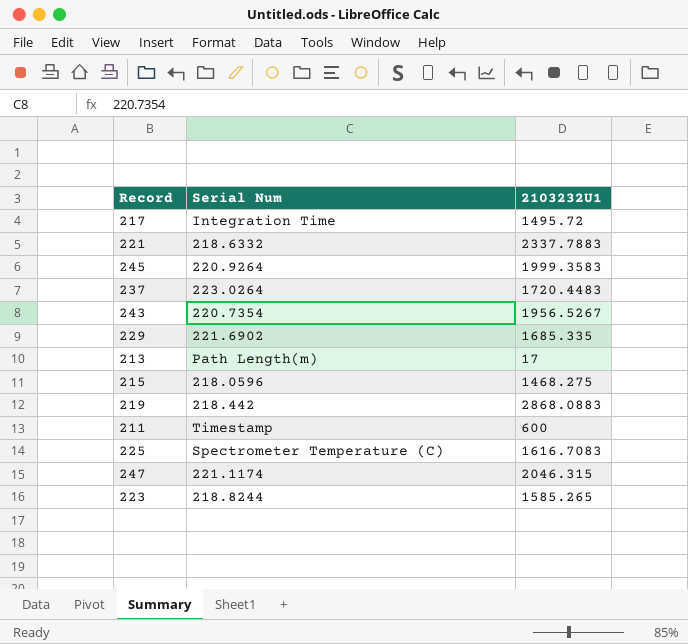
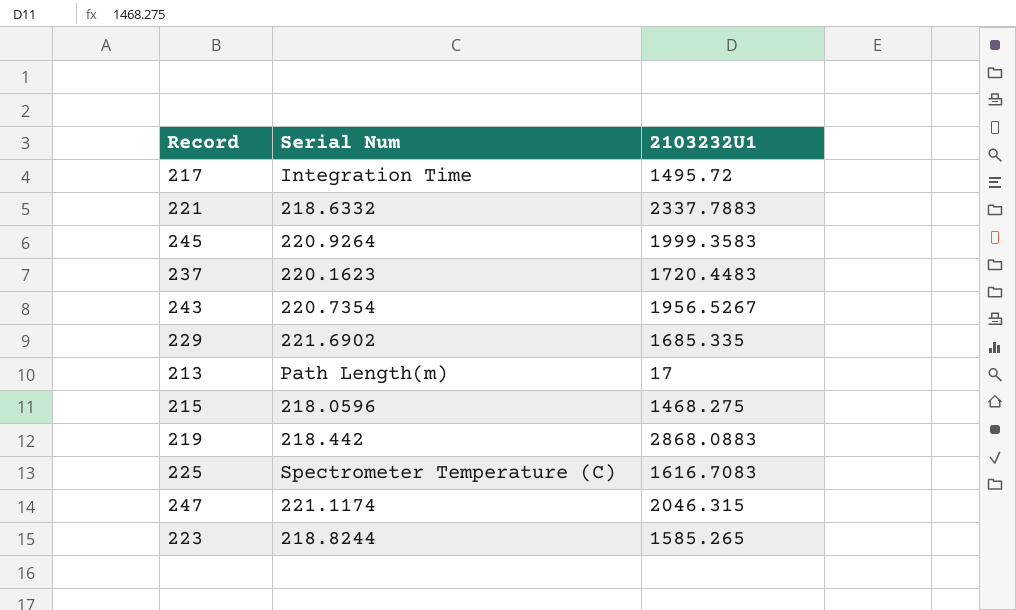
row 211: Timestamp | 600 -> none
237 | Serial Num: 223.0264 -> 220.1623

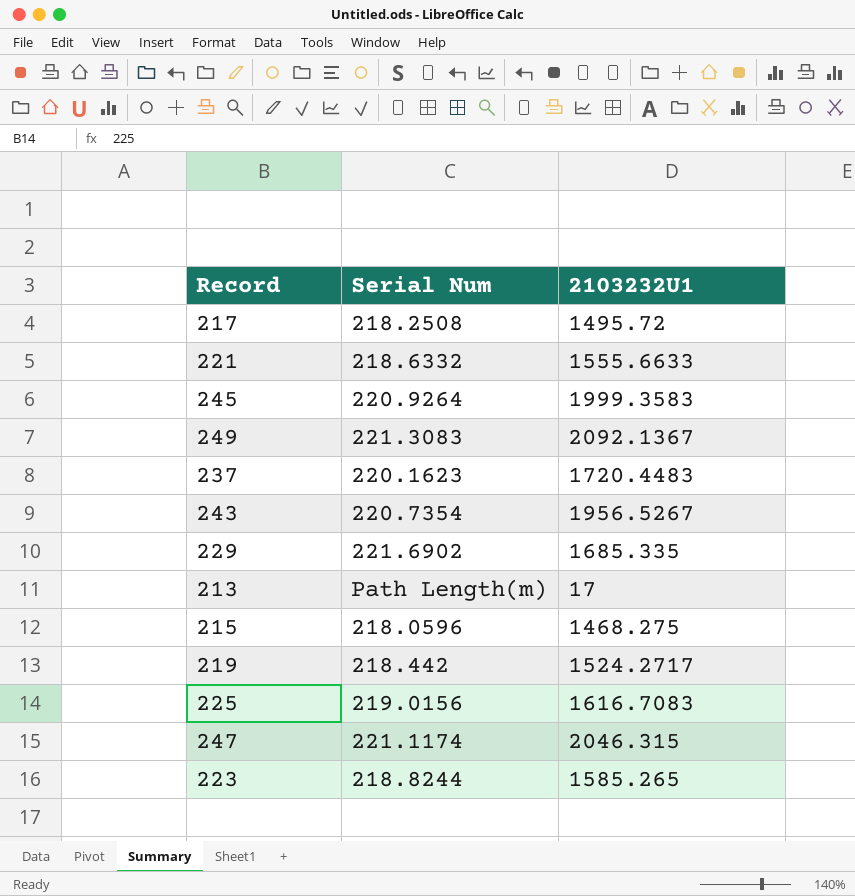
217 | Serial Num: Integration Time -> 218.2508
221 | 2103232U1: 2337.7883 -> 1555.6633
row 249: none -> 221.3083 | 2092.1367
219 | 2103232U1: 2868.0883 -> 1524.2717
225 | Serial Num: Spectrometer Temperature (C) -> 219.0156

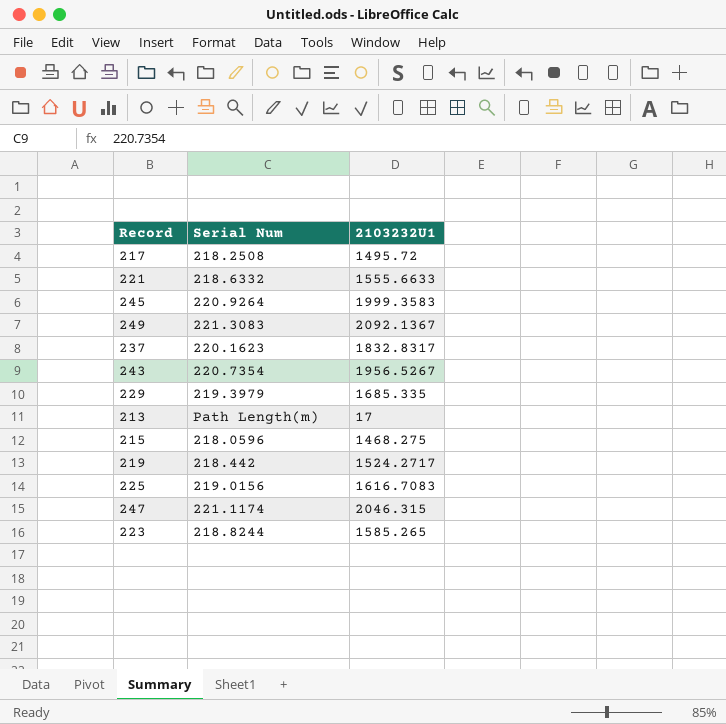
237 | 2103232U1: 1720.4483 -> 1832.8317
229 | Serial Num: 221.6902 -> 219.3979

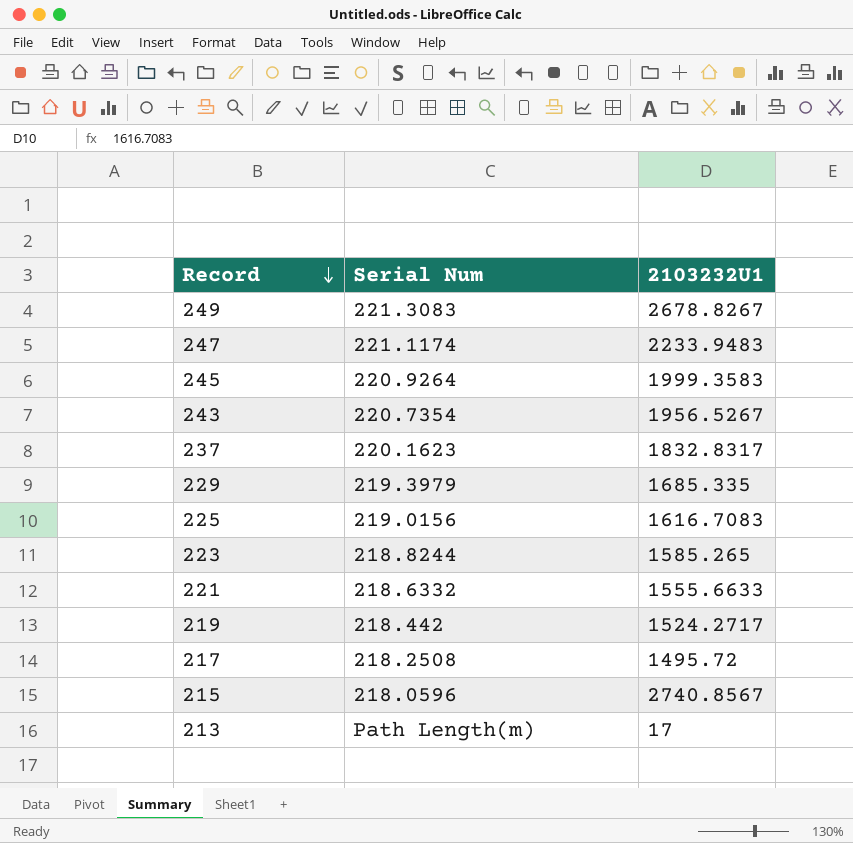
row order: none -> Record descending
249 | 2103232U1: 2092.1367 -> 2678.8267
247 | 2103232U1: 2046.315 -> 2233.9483
215 | 2103232U1: 1468.275 -> 2740.8567

